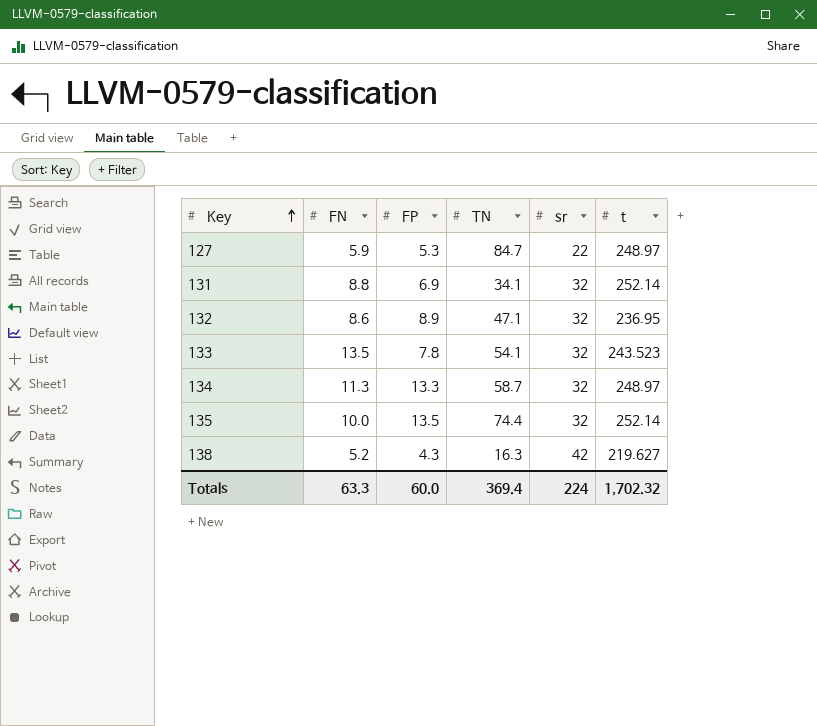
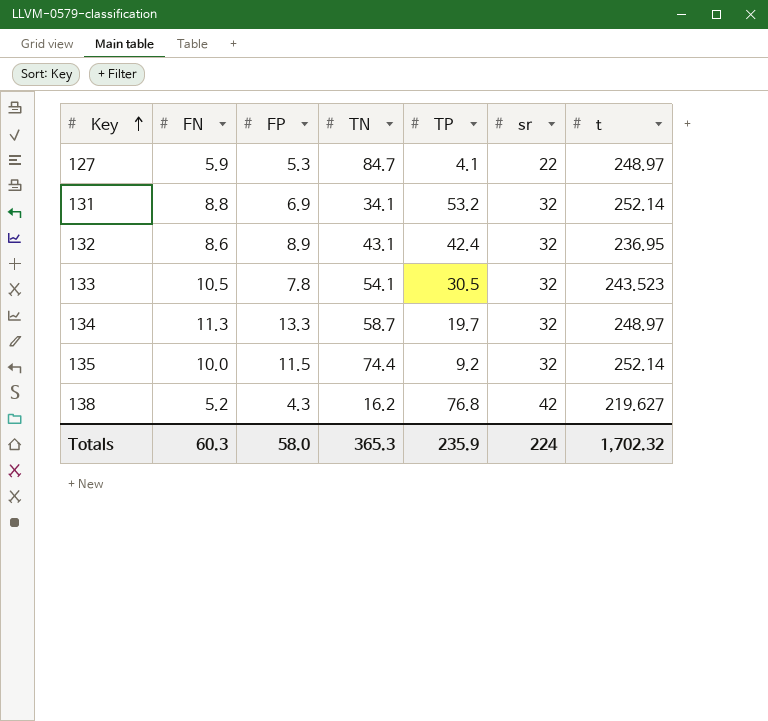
column TP | position: none -> 5
132 | TN: 47.1 -> 43.1
133 | FN: 13.5 -> 10.5
135 | FP: 13.5 -> 11.5
138 | TN: 16.3 -> 16.2
Totals | FN: 63.3 -> 60.3
Totals | FP: 60.0 -> 58.0
Totals | TN: 369.4 -> 365.3

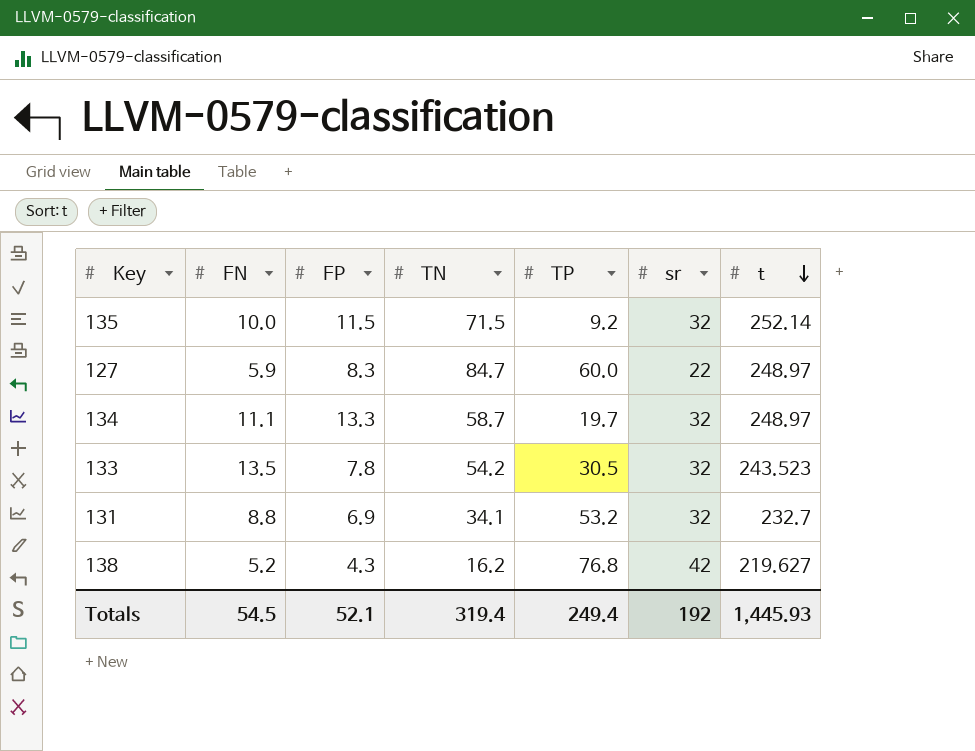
row order: Key ascending -> t descending
row 132: 8.6 | 8.9 | 43.1 | 42.4 | 32 | 236.95 -> none
135 | TN: 74.4 -> 71.5
127 | FP: 5.3 -> 8.3
127 | TP: 4.1 -> 60.0
134 | FN: 11.3 -> 11.1
133 | FN: 10.5 -> 13.5
133 | TN: 54.1 -> 54.2
131 | t: 252.14 -> 232.7
Totals | FN: 60.3 -> 54.5
Totals | FP: 58.0 -> 52.1
Totals | TN: 365.3 -> 319.4
Totals | TP: 235.9 -> 249.4
Totals | sr: 224 -> 192
Totals | t: 1,702.32 -> 1,445.93

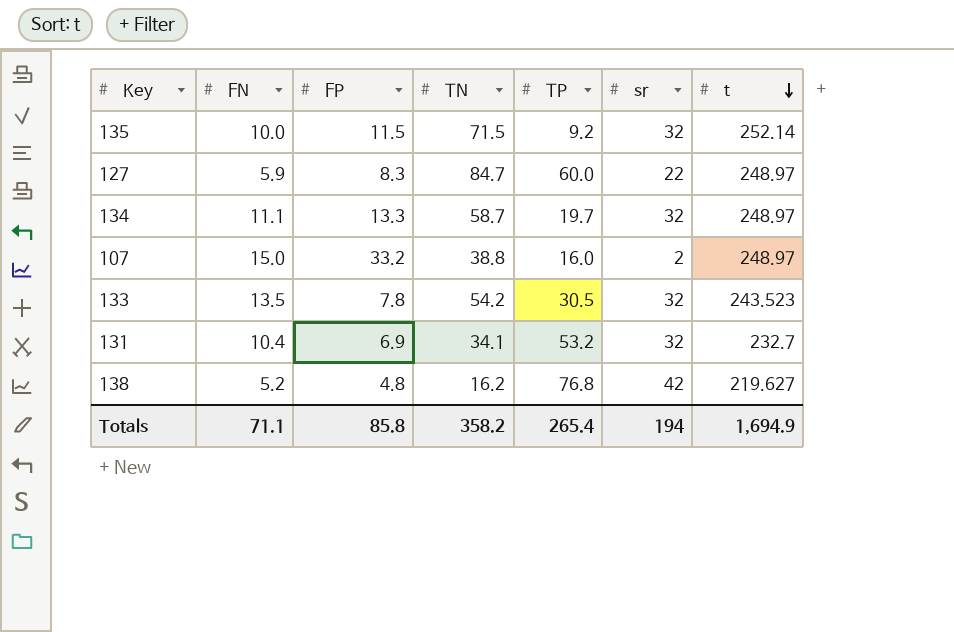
row 107: none -> 15.0 | 33.2 | 38.8 | 16.0 | 2 | 248.97
131 | FN: 8.8 -> 10.4
138 | FP: 4.3 -> 4.8
Totals | FN: 54.5 -> 71.1
Totals | FP: 52.1 -> 85.8
Totals | TN: 319.4 -> 358.2
Totals | TP: 249.4 -> 265.4
Totals | sr: 192 -> 194
Totals | t: 1,445.93 -> 1,694.9

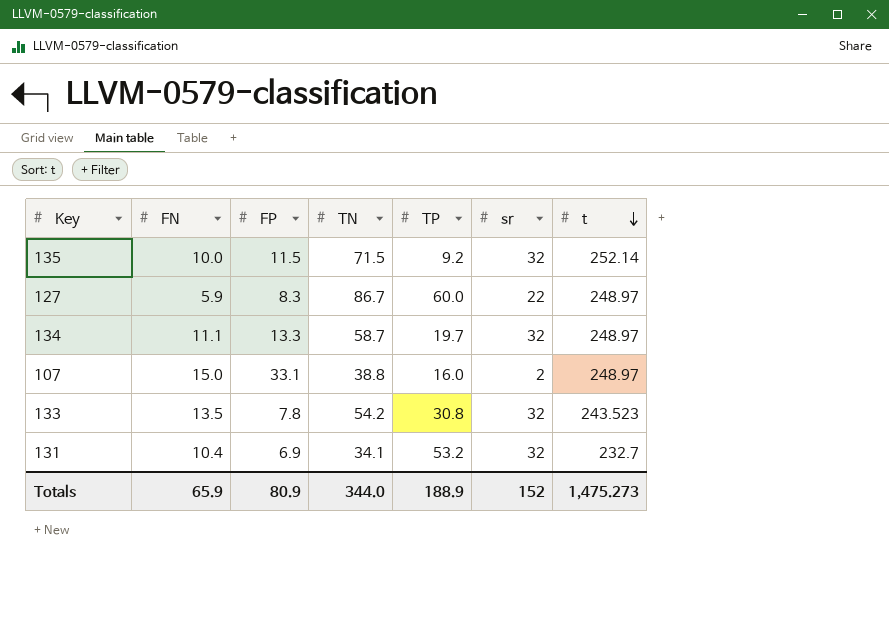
row 138: 5.2 | 4.8 | 16.2 | 76.8 | 42 | 219.627 -> none
127 | TN: 84.7 -> 86.7
107 | FP: 33.2 -> 33.1
133 | TP: 30.5 -> 30.8
Totals | FN: 71.1 -> 65.9
Totals | FP: 85.8 -> 80.9
Totals | TN: 358.2 -> 344.0
Totals | TP: 265.4 -> 188.9
Totals | sr: 194 -> 152
Totals | t: 1,694.9 -> 1,475.273

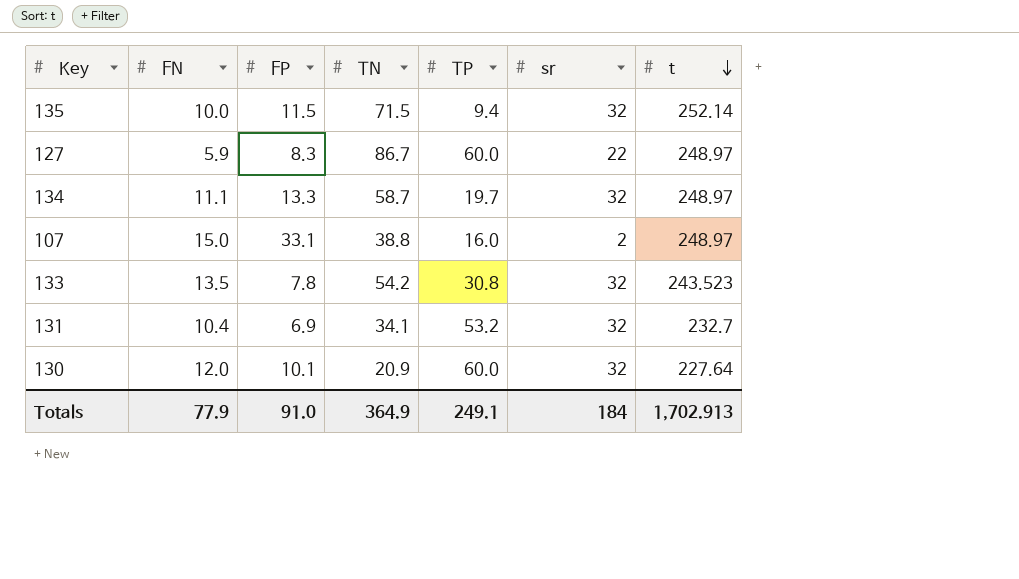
135 | TP: 9.2 -> 9.4
row 130: none -> 12.0 | 10.1 | 20.9 | 60.0 | 32 | 227.64
Totals | FN: 65.9 -> 77.9
Totals | FP: 80.9 -> 91.0
Totals | TN: 344.0 -> 364.9
Totals | TP: 188.9 -> 249.1
Totals | sr: 152 -> 184
Totals | t: 1,475.273 -> 1,702.913

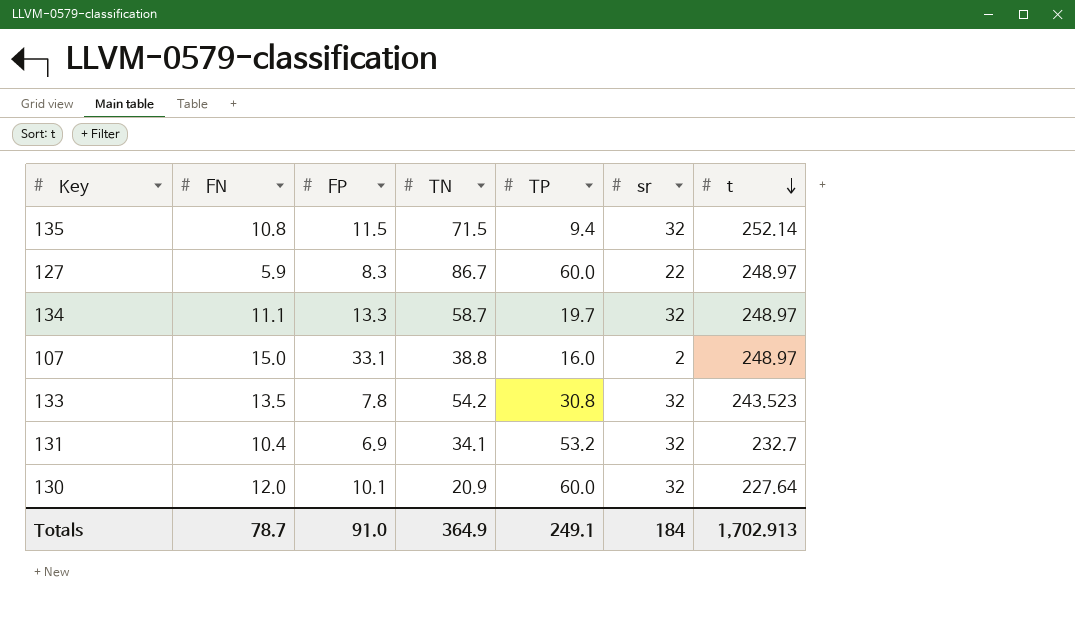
135 | FN: 10.0 -> 10.8
Totals | FN: 77.9 -> 78.7

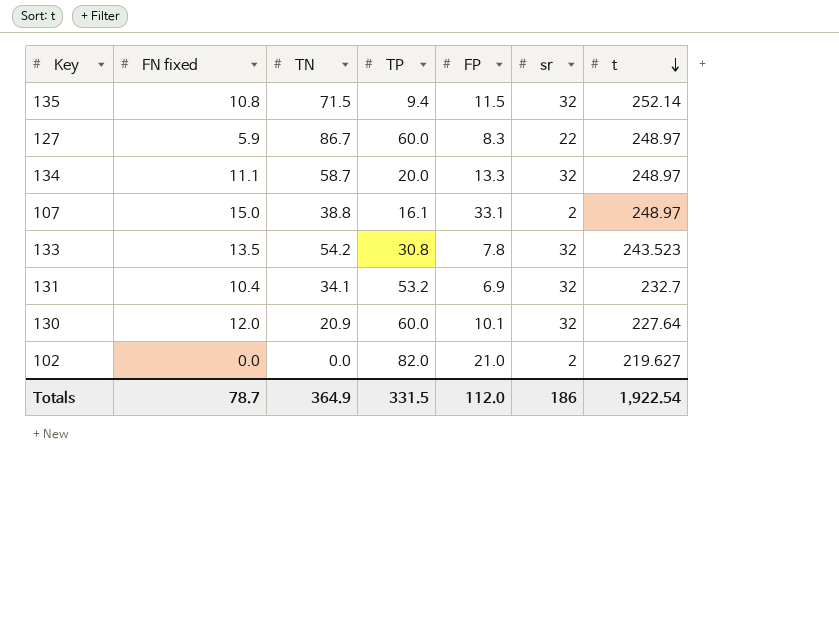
column name: FN -> FN fixed
column FP | position: 3 -> 5
134 | TP: 19.7 -> 20.0
107 | TP: 16.0 -> 16.1
row 102: none -> 0.0 | 0.0 | 82.0 | 21.0 | 2 | 219.627
Totals | TP: 249.1 -> 331.5
Totals | FP: 91.0 -> 112.0
Totals | sr: 184 -> 186
Totals | t: 1,702.913 -> 1,922.54

